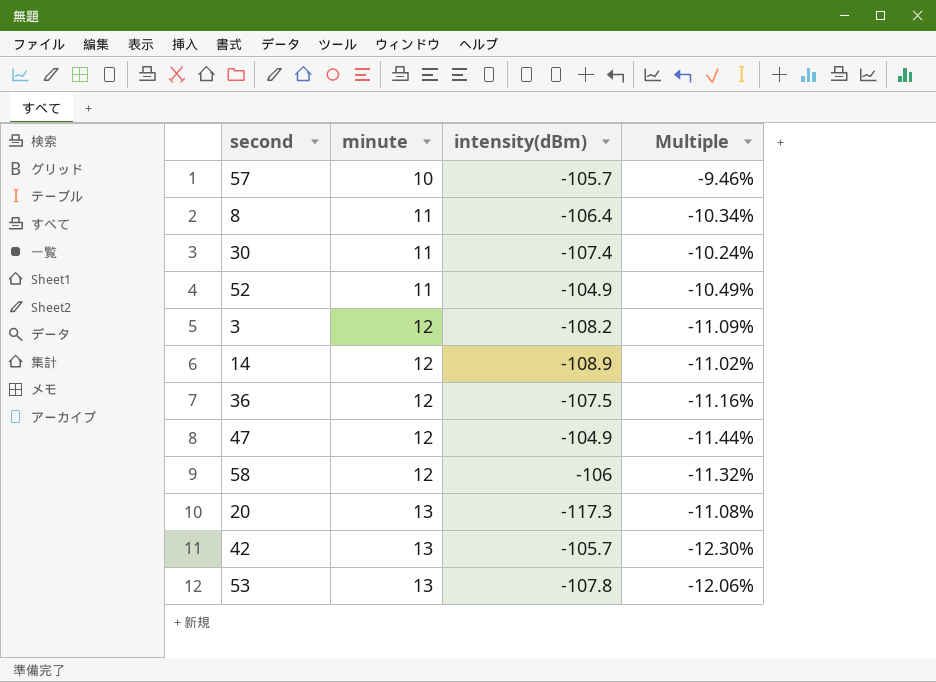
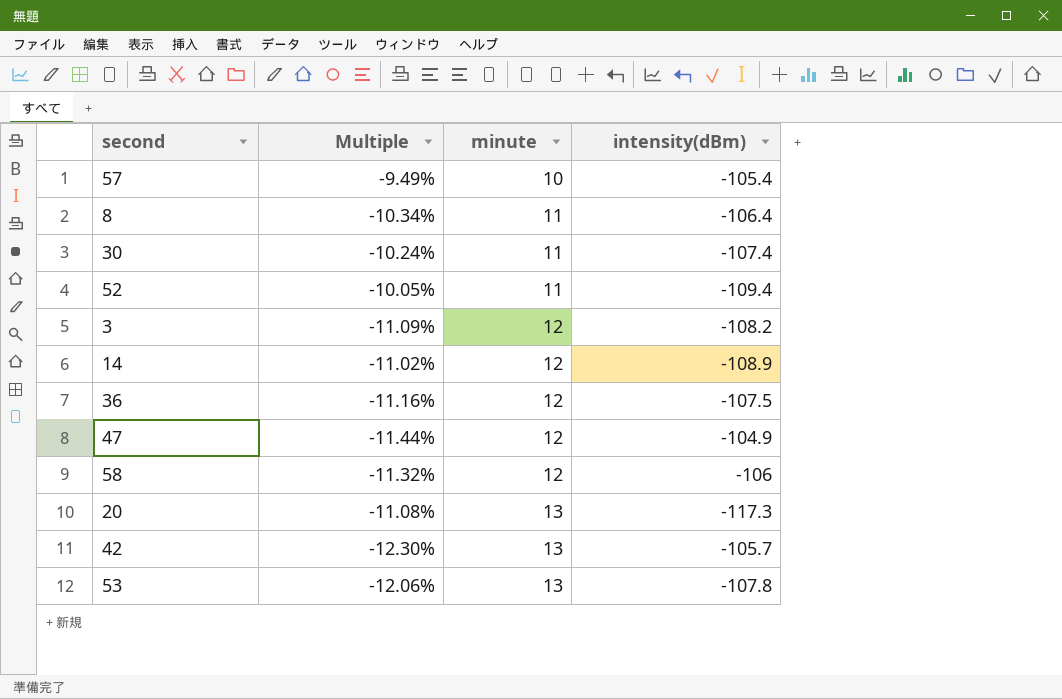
column Multiple | position: 4 -> 2
57 | Multiple: -9.46% -> -9.49%
57 | intensity(dBm): -105.7 -> -105.4
52 | Multiple: -10.49% -> -10.05%
52 | intensity(dBm): -104.9 -> -109.4

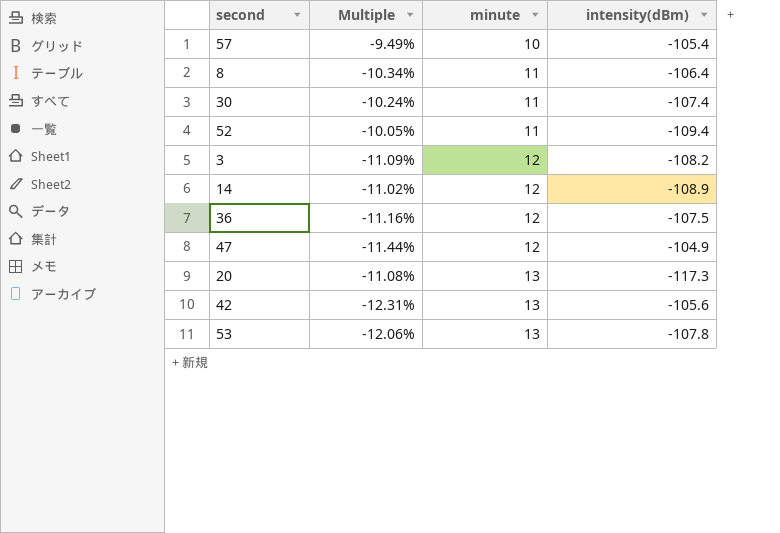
row 58: -11.32% | 12 | -106 -> none
42 | Multiple: -12.30% -> -12.31%
42 | intensity(dBm): -105.7 -> -105.6

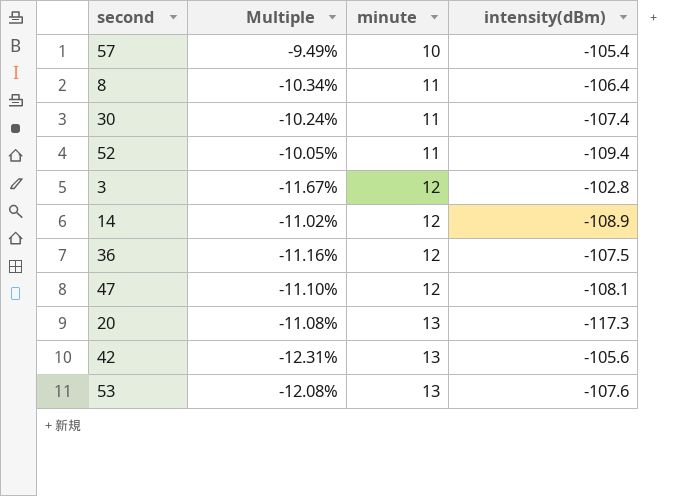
3 | Multiple: -11.09% -> -11.67%
3 | intensity(dBm): -108.2 -> -102.8
47 | Multiple: -11.44% -> -11.10%
47 | intensity(dBm): -104.9 -> -108.1
53 | Multiple: -12.06% -> -12.08%
53 | intensity(dBm): -107.8 -> -107.6

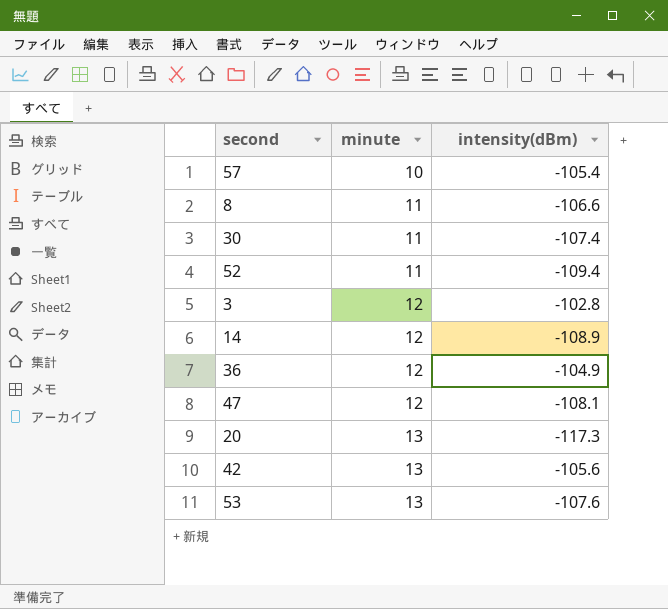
column Multiple | formula: [minute] / [intensity(dBm)] -> none
8 | intensity(dBm): -106.4 -> -106.6
36 | intensity(dBm): -107.5 -> -104.9

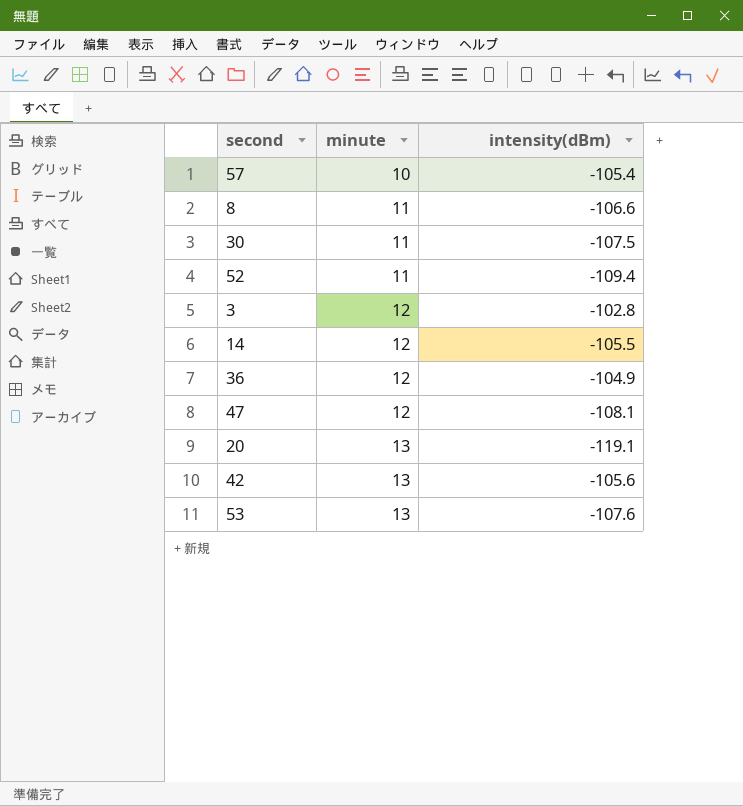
30 | intensity(dBm): -107.4 -> -107.5
14 | intensity(dBm): -108.9 -> -105.5
20 | intensity(dBm): -117.3 -> -119.1

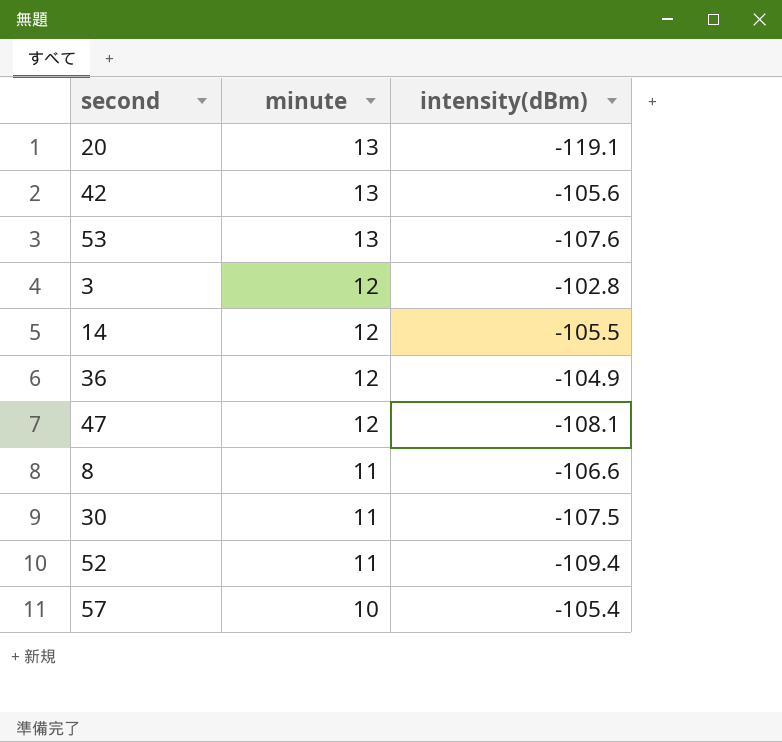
row order: minute ascending -> minute descending

